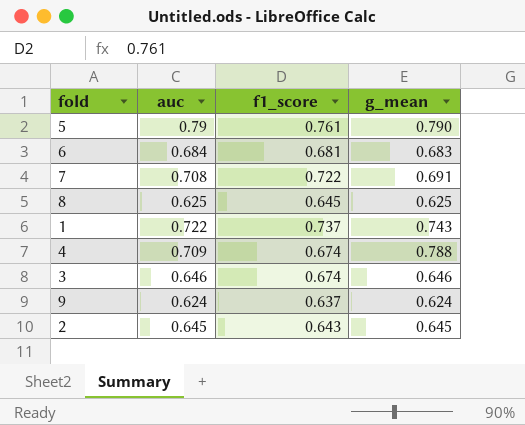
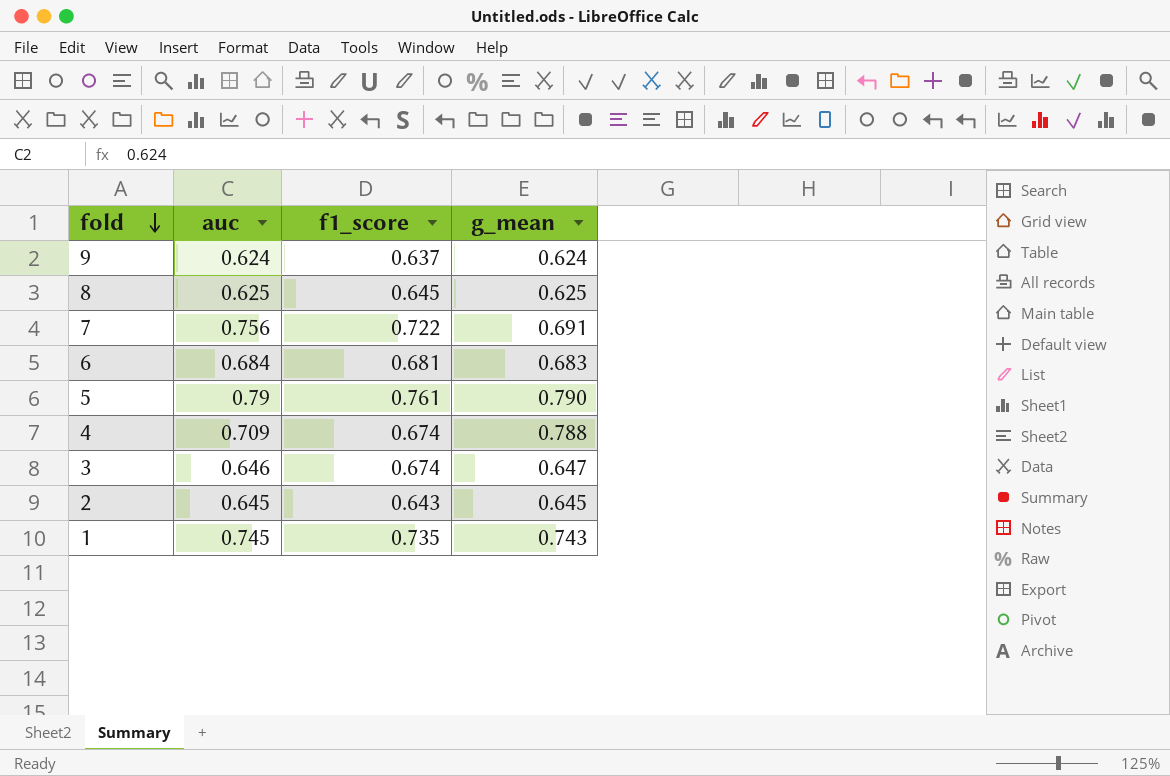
row order: none -> fold descending
7 | auc: 0.708 -> 0.756
3 | g_mean: 0.646 -> 0.647
1 | auc: 0.722 -> 0.745
1 | f1_score: 0.737 -> 0.735

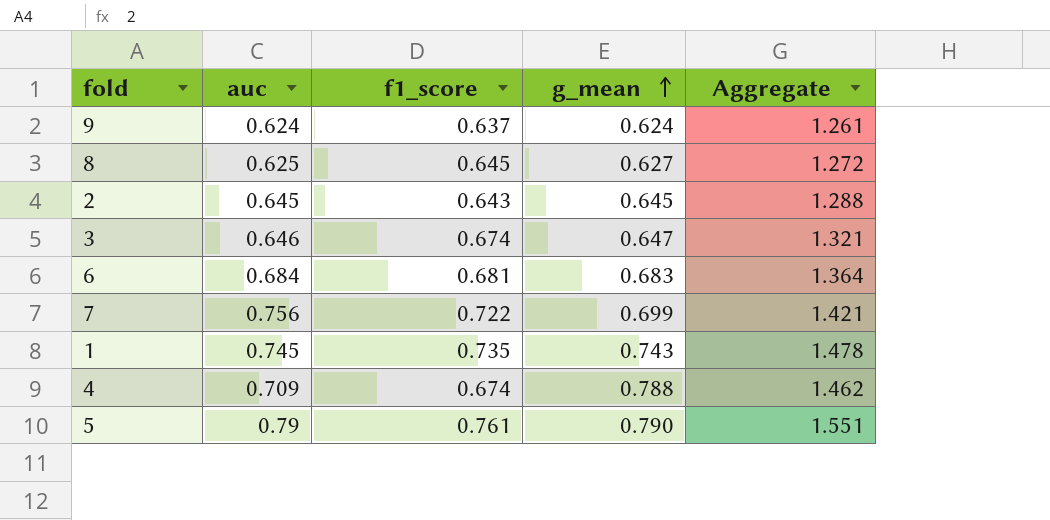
row order: fold descending -> g_mean ascending
column Aggregate | formula: none -> [f1_score] + [g_mean]
8 | g_mean: 0.625 -> 0.627
7 | g_mean: 0.691 -> 0.699

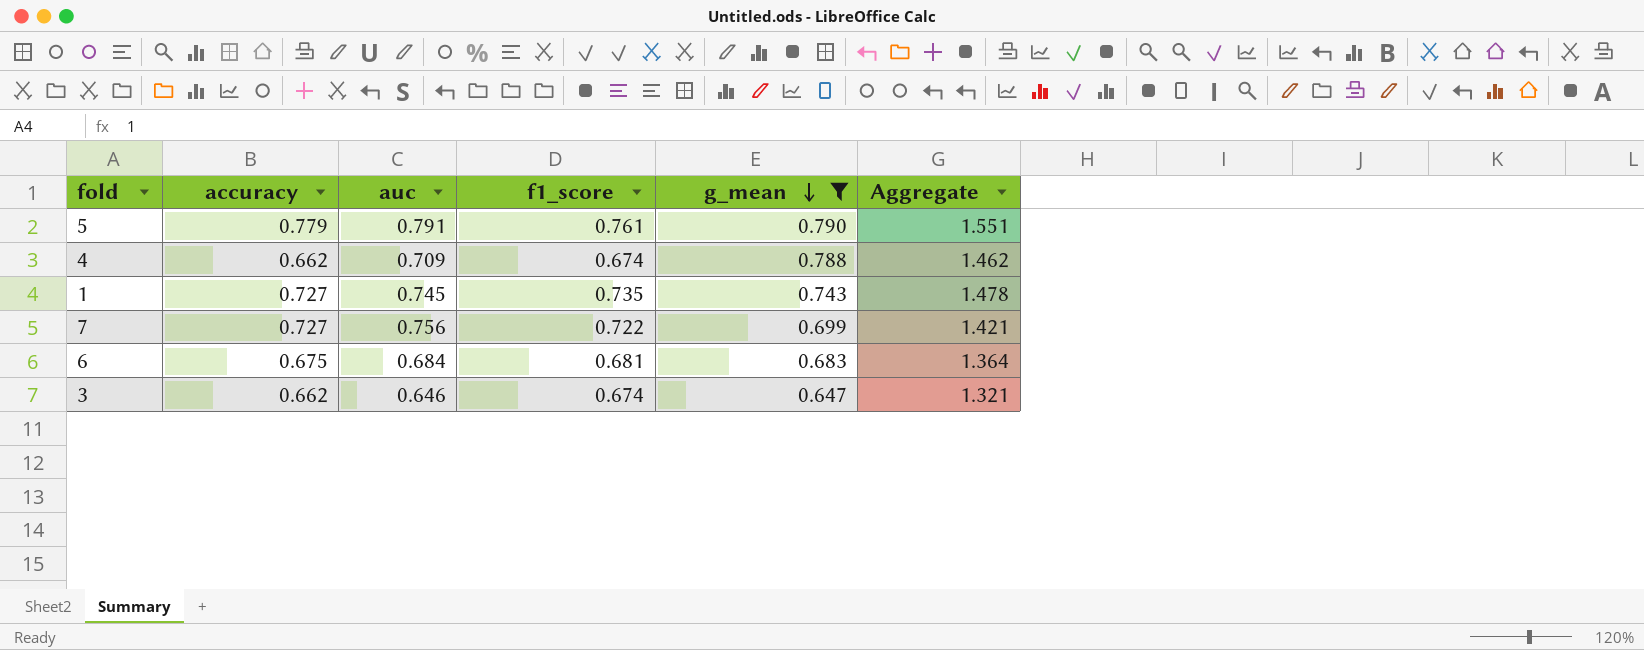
filter: none -> g_mean >= 0.647
row order: g_mean ascending -> g_mean descending
column accuracy | position: none -> 2
5 | auc: 0.79 -> 0.791

